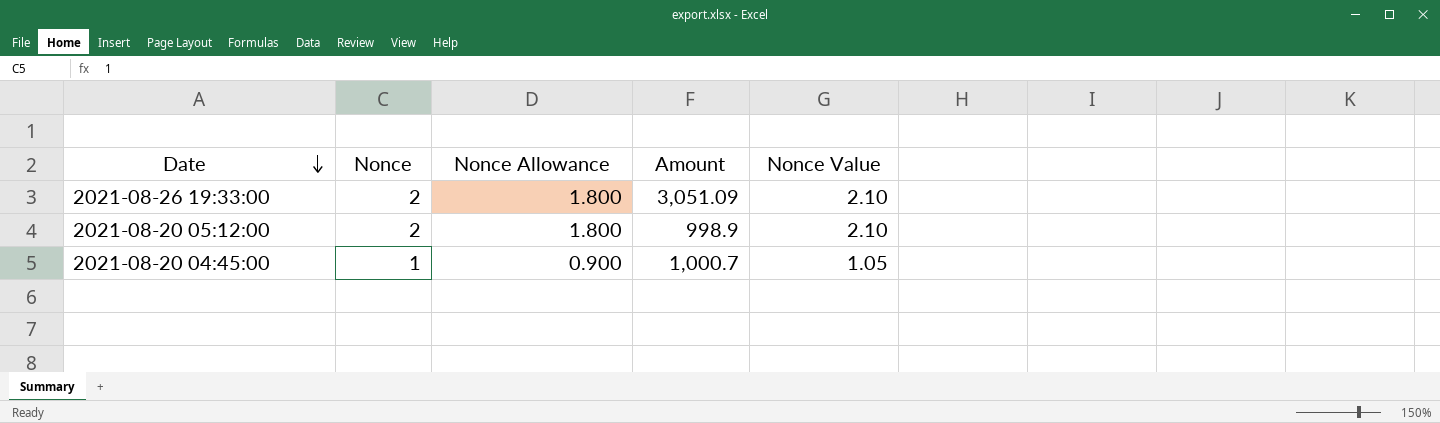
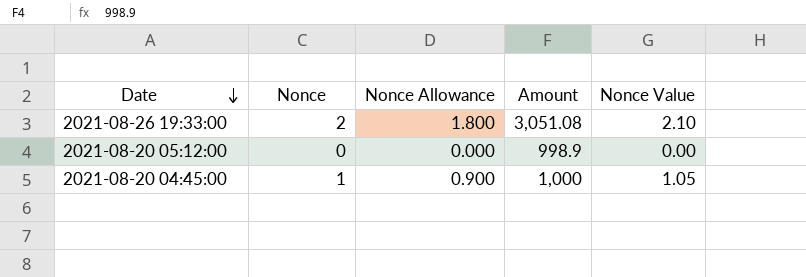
2021-08-26 19:33:00 | Amount: 3,051.09 -> 3,051.08
2021-08-20 05:12:00 | Nonce: 2 -> 0
2021-08-20 05:12:00 | Nonce Allowance: 1.800 -> 0.000
2021-08-20 05:12:00 | Nonce Value: 2.10 -> 0.00
2021-08-20 04:45:00 | Amount: 1,000.7 -> 1,000

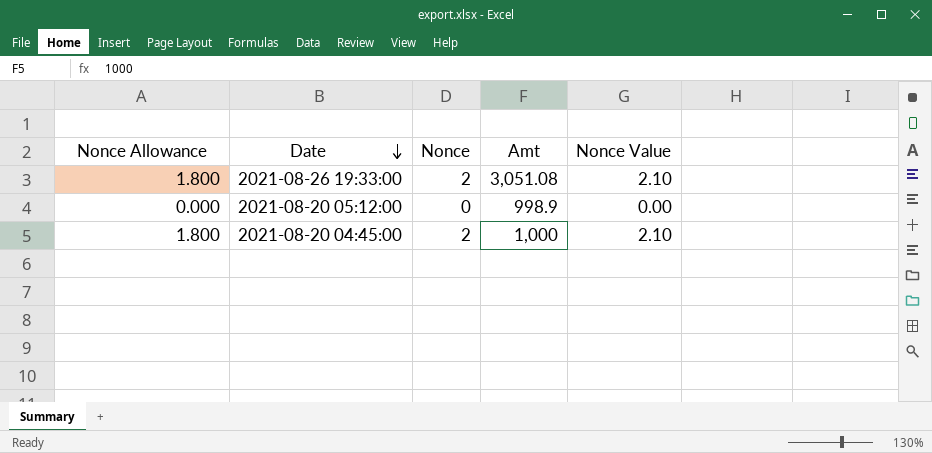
column Nonce Allowance | position: 3 -> 1
column name: Amount -> Amt
2021-08-20 04:45:00 | Nonce Allowance: 0.900 -> 1.800
2021-08-20 04:45:00 | Nonce: 1 -> 2
2021-08-20 04:45:00 | Nonce Value: 1.05 -> 2.10

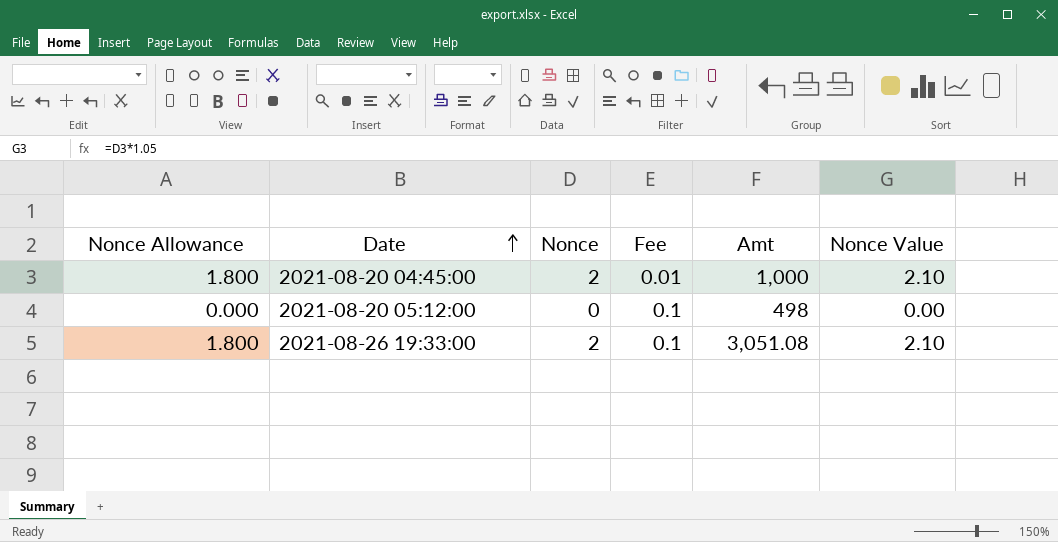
row order: Date descending -> Date ascending
column Fee | position: none -> 4
2021-08-20 05:12:00 | Amt: 998.9 -> 498

